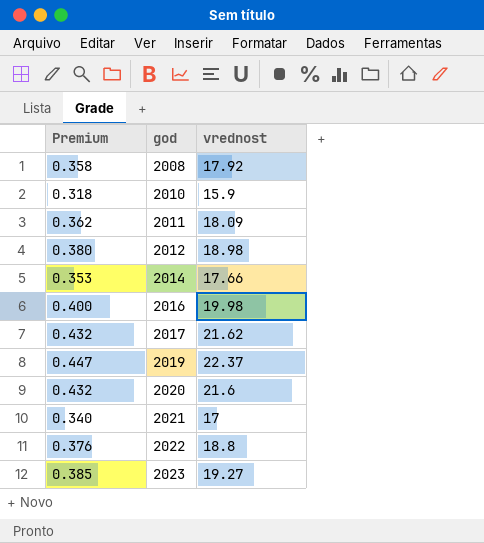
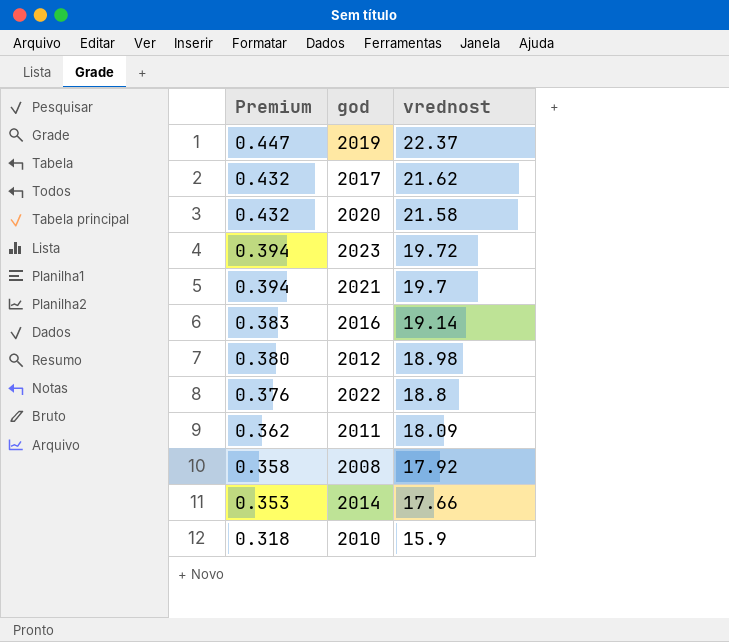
row order: god ascending -> Premium descending
2020 | vrednost: 21.6 -> 21.58
2023 | Premium: 0.385 -> 0.394
2023 | vrednost: 19.27 -> 19.72
2021 | Premium: 0.340 -> 0.394
2021 | vrednost: 17 -> 19.7
2016 | Premium: 0.400 -> 0.383
2016 | vrednost: 19.98 -> 19.14

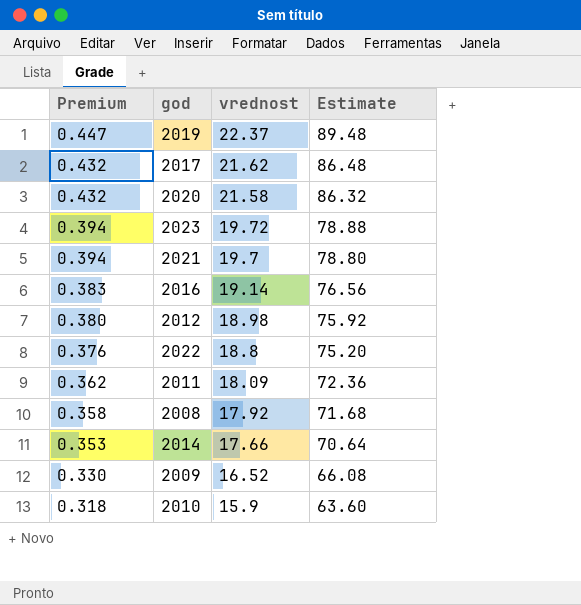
column Estimate | formula: none -> [vrednost] * 4
row 2009: none -> 0.330 | 16.52 | 66.08

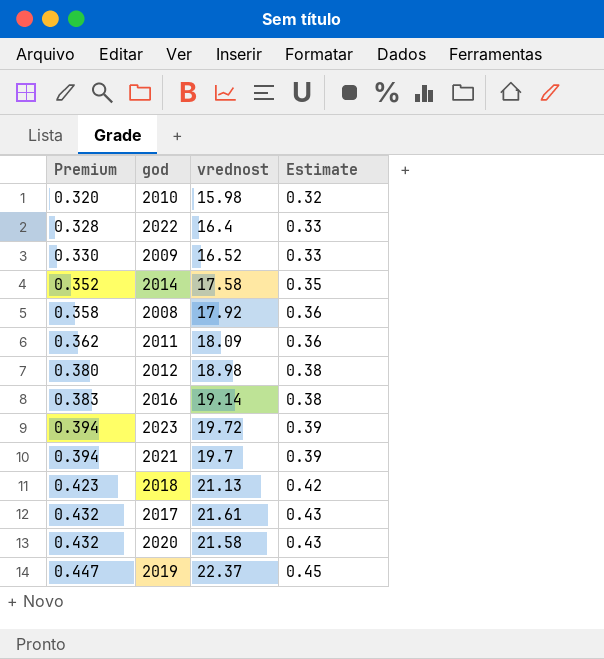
row order: Premium descending -> Premium ascending
column Estimate | formula: [vrednost] * 4 -> [vrednost] * 0.02
2010 | Premium: 0.318 -> 0.320
2010 | vrednost: 15.9 -> 15.98
2022 | Premium: 0.376 -> 0.328
2022 | vrednost: 18.8 -> 16.4
2014 | Premium: 0.353 -> 0.352
2014 | vrednost: 17.66 -> 17.58
row 2018: none -> 0.423 | 21.13 | 0.42
2017 | vrednost: 21.62 -> 21.61

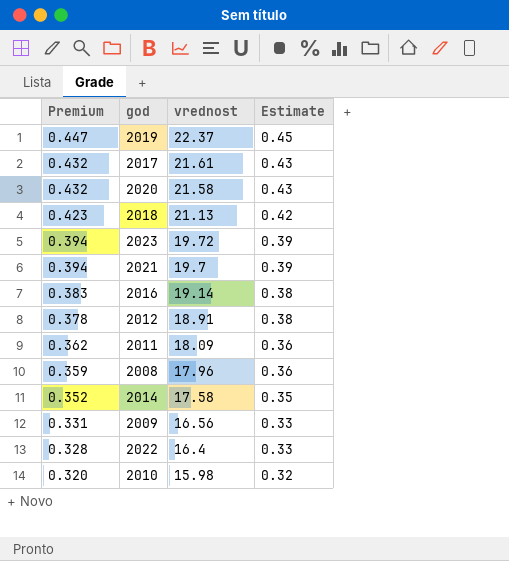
row order: Premium ascending -> Premium descending
2012 | Premium: 0.380 -> 0.378
2012 | vrednost: 18.98 -> 18.91
2008 | Premium: 0.358 -> 0.359
2008 | vrednost: 17.92 -> 17.96
2009 | Premium: 0.330 -> 0.331
2009 | vrednost: 16.52 -> 16.56

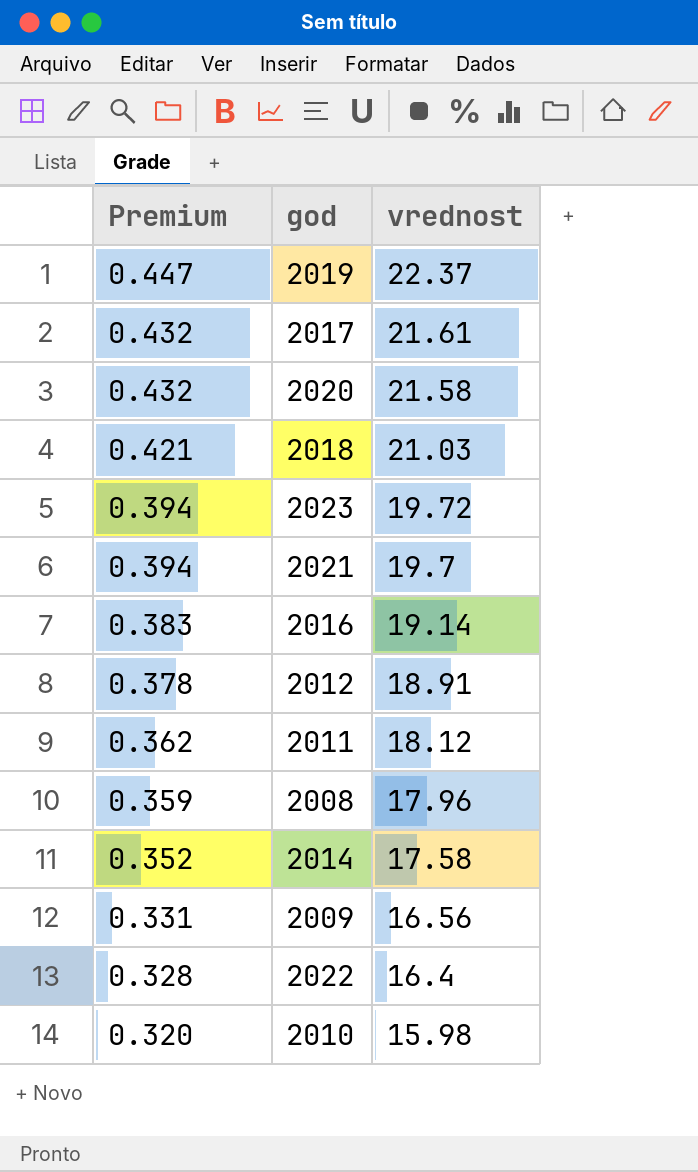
column Estimate | formula: [vrednost] * 0.02 -> none
2018 | Premium: 0.423 -> 0.421
2018 | vrednost: 21.13 -> 21.03
2011 | vrednost: 18.09 -> 18.12

